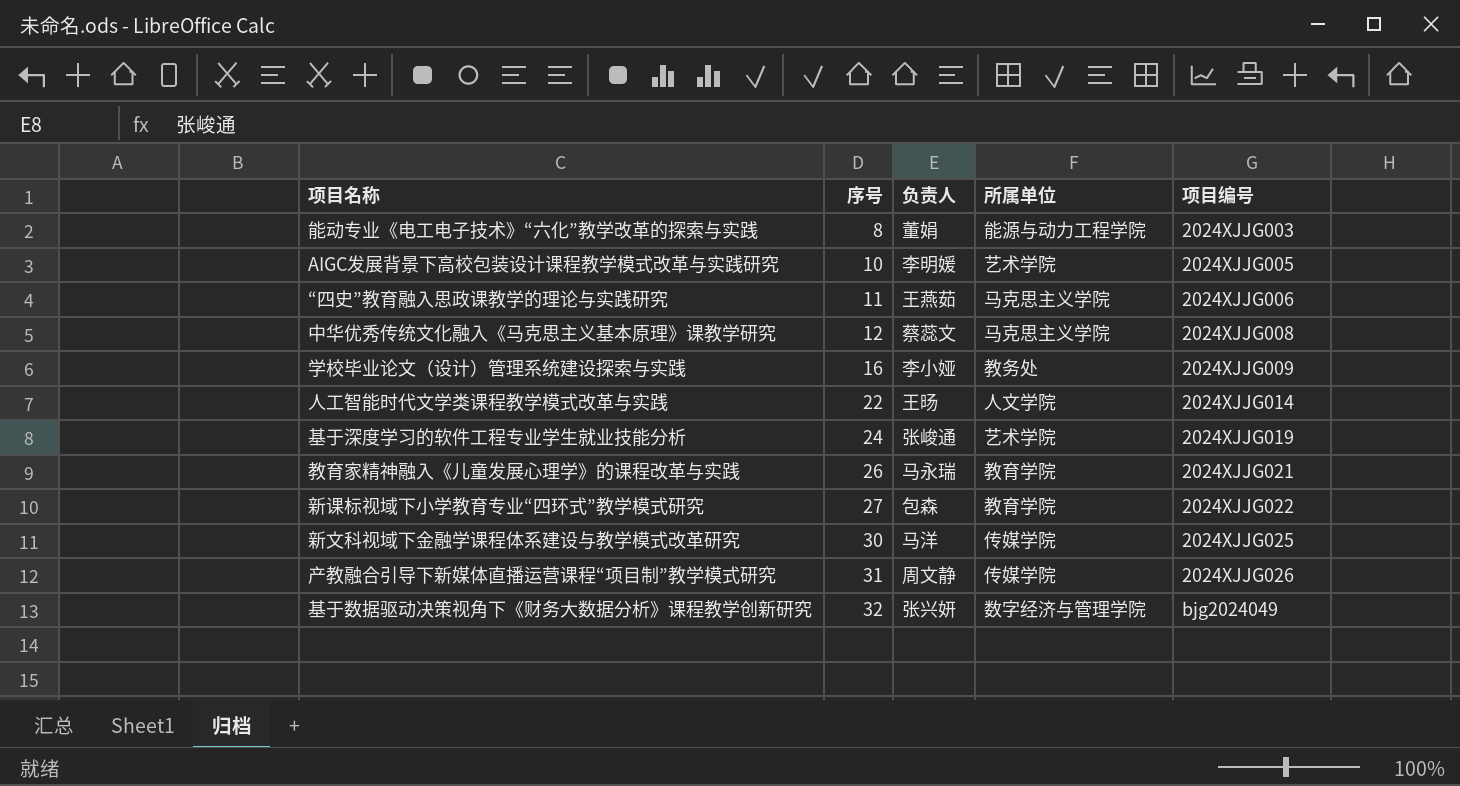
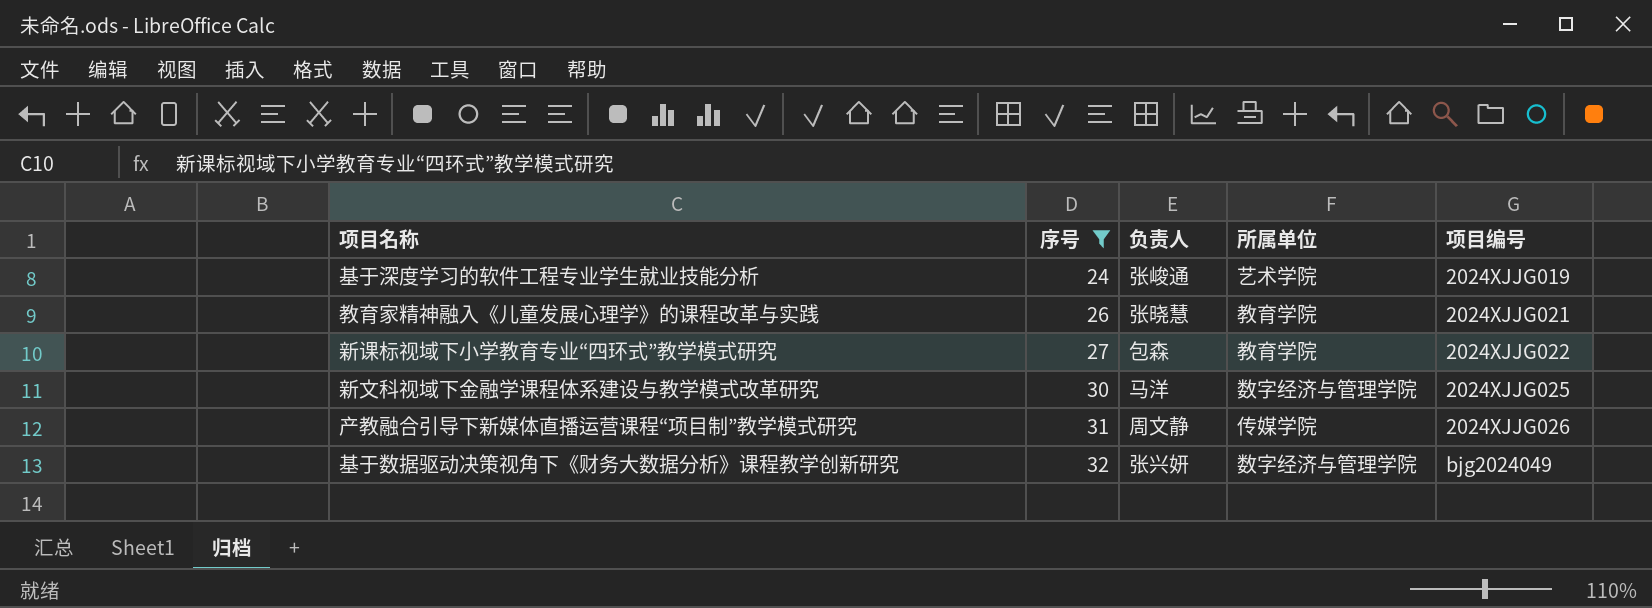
filter: none -> 序号 >= 24
教育家精神融入《儿童发展心理学》的课程改革与实践 | 负责人: 马永瑞 -> 张晓慧
新文科视域下金融学课程体系建设与教学模式改革研究 | 所属单位: 传媒学院 -> 数字经济与管理学院

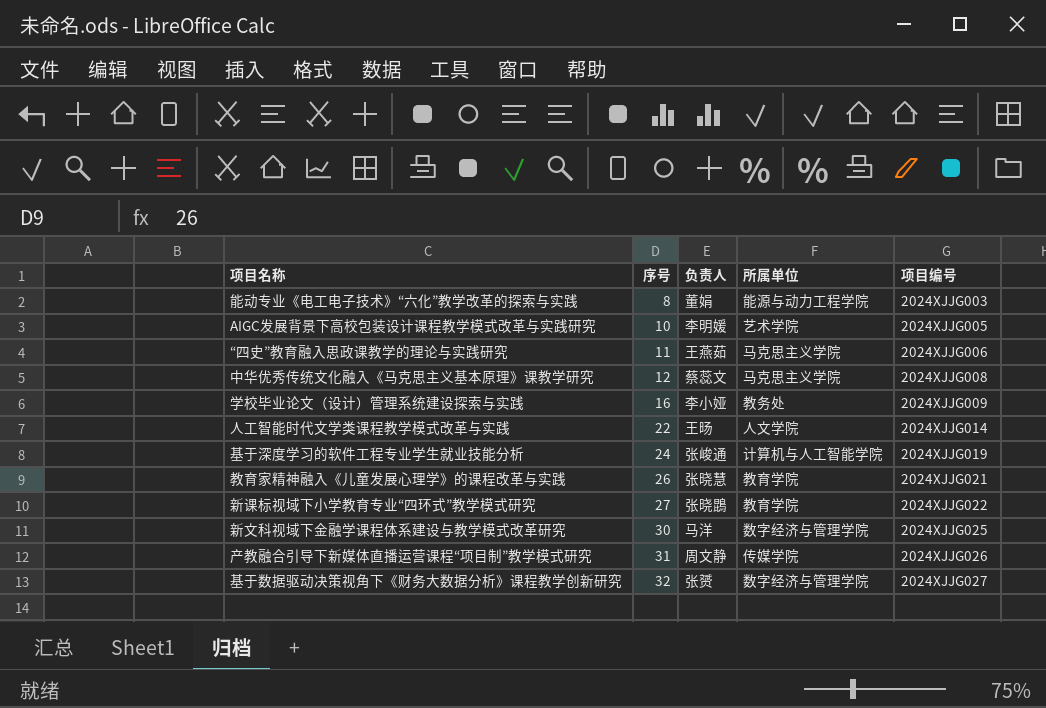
filter: 序号 >= 24 -> none
基于深度学习的软件工程专业学生就业技能分析 | 所属单位: 艺术学院 -> 计算机与人工智能学院
新课标视域下小学教育专业“四环式”教学模式研究 | 负责人: 包森 -> 张晓鵾
基于数据驱动决策视角下《财务大数据分析》课程教学创新研究 | 负责人: 张兴妍 -> 张赟
基于数据驱动决策视角下《财务大数据分析》课程教学创新研究 | 项目编号: bjg2024049 -> 2024XJJG027

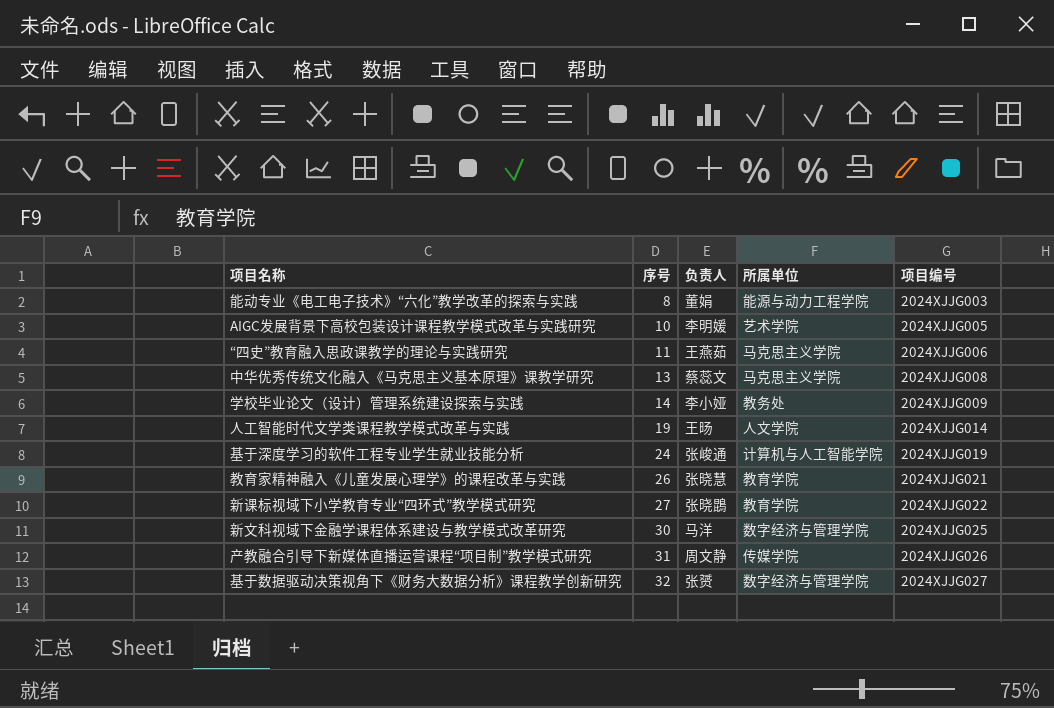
中华优秀传统文化融入《马克思主义基本原理》课教学研究 | 序号: 12 -> 13
学校毕业论文（设计）管理系统建设探索与实践 | 序号: 16 -> 14
人工智能时代文学类课程教学模式改革与实践 | 序号: 22 -> 19

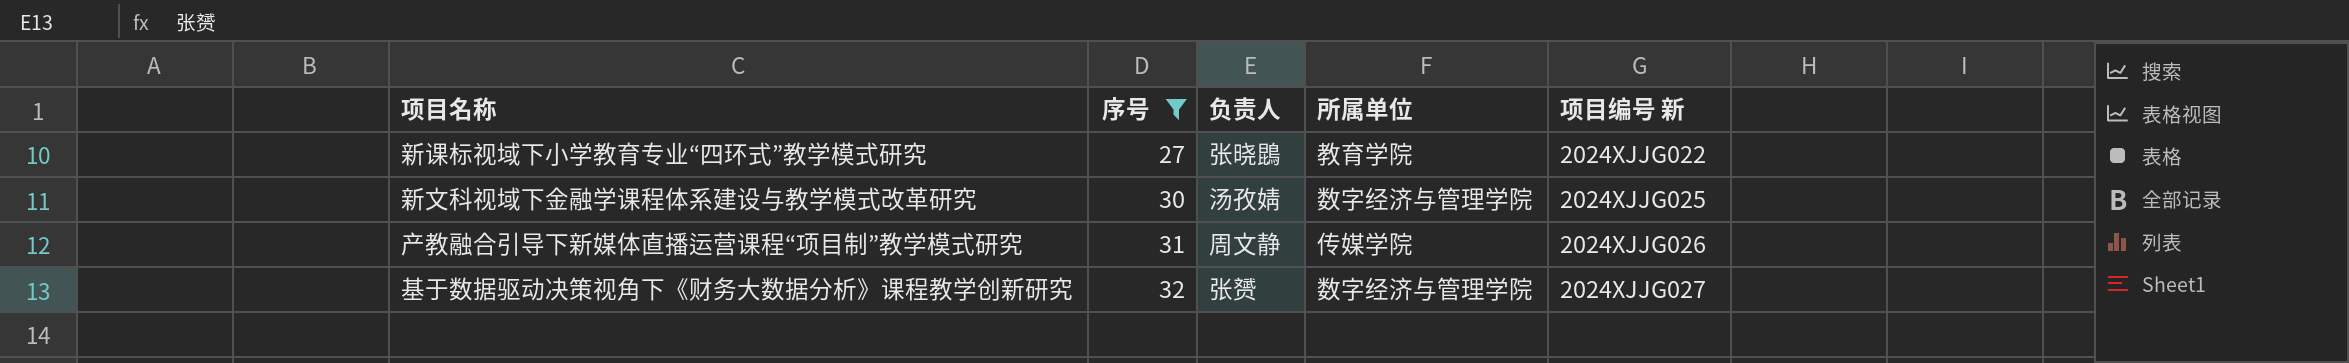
filter: none -> 序号 >= 27
column name: 项目编号 -> 项目编号 新
新文科视域下金融学课程体系建设与教学模式改革研究 | 负责人: 马洋 -> 汤孜婧

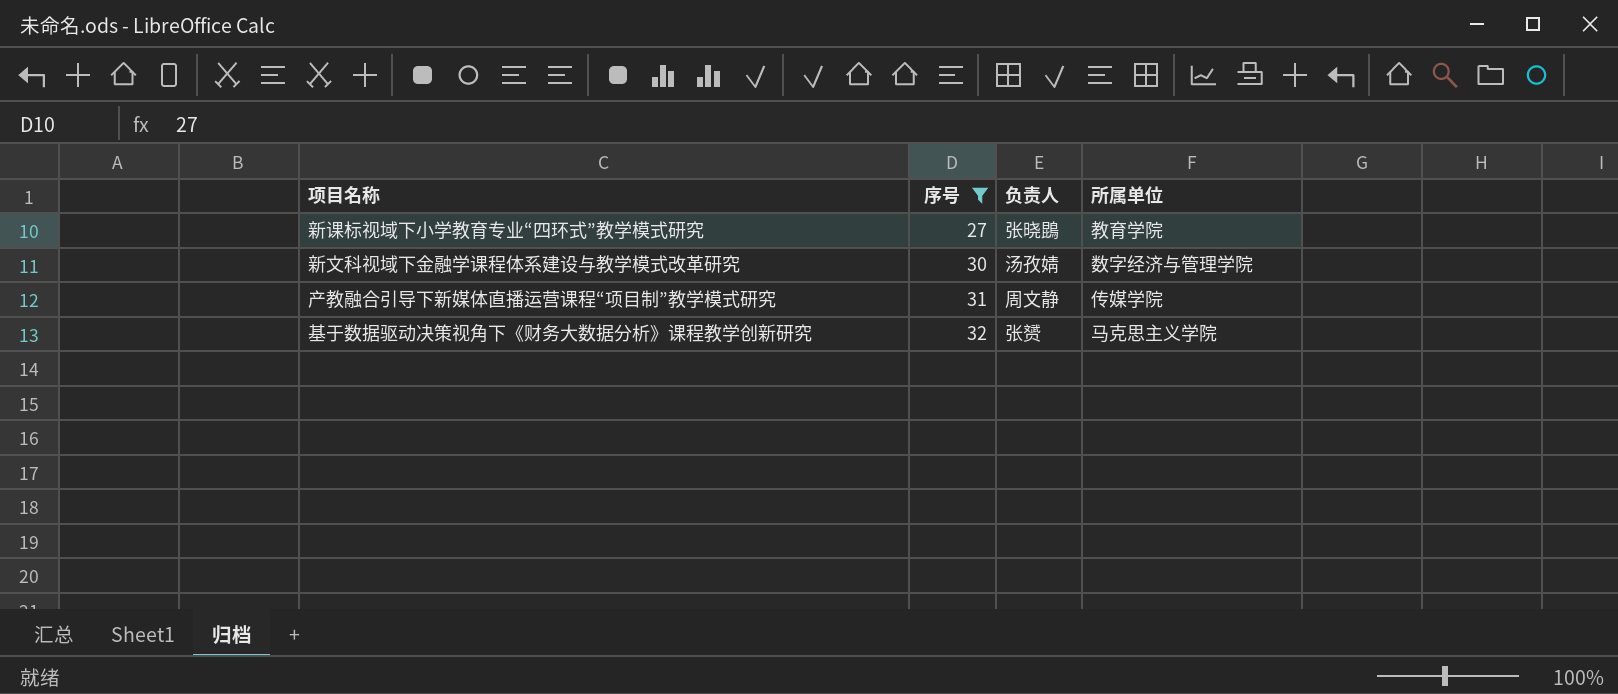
column 项目编号 新 | position: 5 -> none
基于数据驱动决策视角下《财务大数据分析》课程教学创新研究 | 所属单位: 数字经济与管理学院 -> 马克思主义学院

